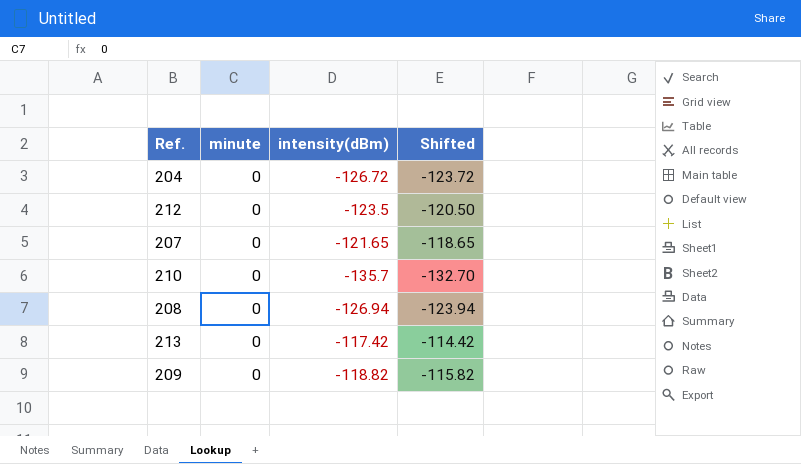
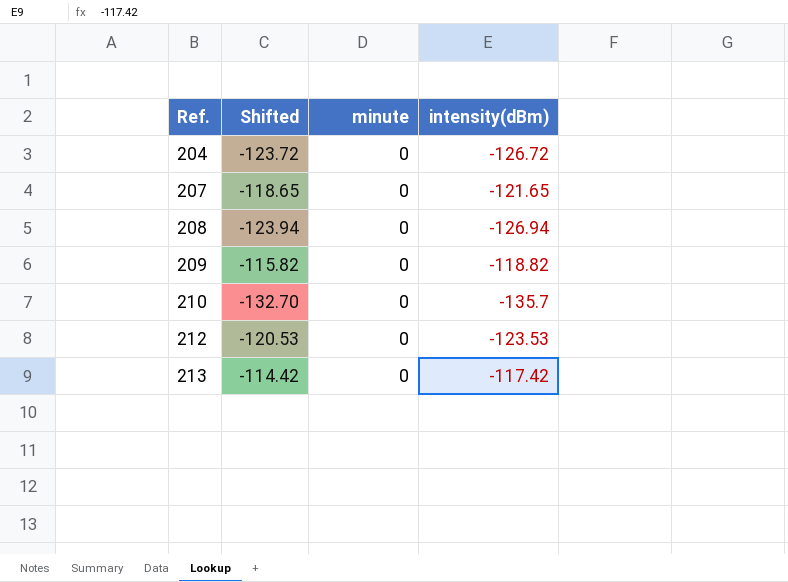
row order: none -> Ref. ascending
column Shifted | position: 4 -> 2
212 | Shifted: -120.50 -> -120.53
212 | intensity(dBm): -123.5 -> -123.53

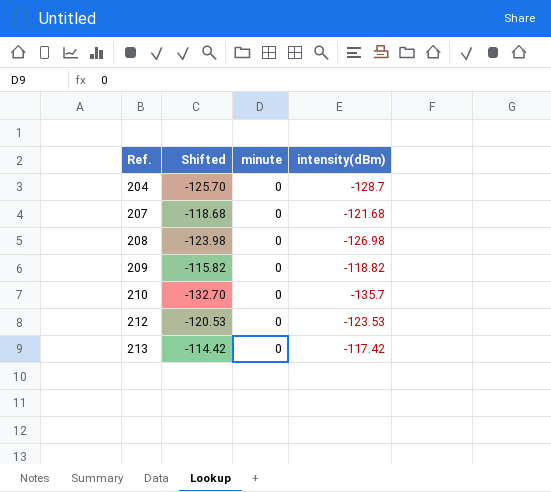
204 | Shifted: -123.72 -> -125.70
204 | intensity(dBm): -126.72 -> -128.7
207 | Shifted: -118.65 -> -118.68
207 | intensity(dBm): -121.65 -> -121.68
208 | Shifted: -123.94 -> -123.98
208 | intensity(dBm): -126.94 -> -126.98

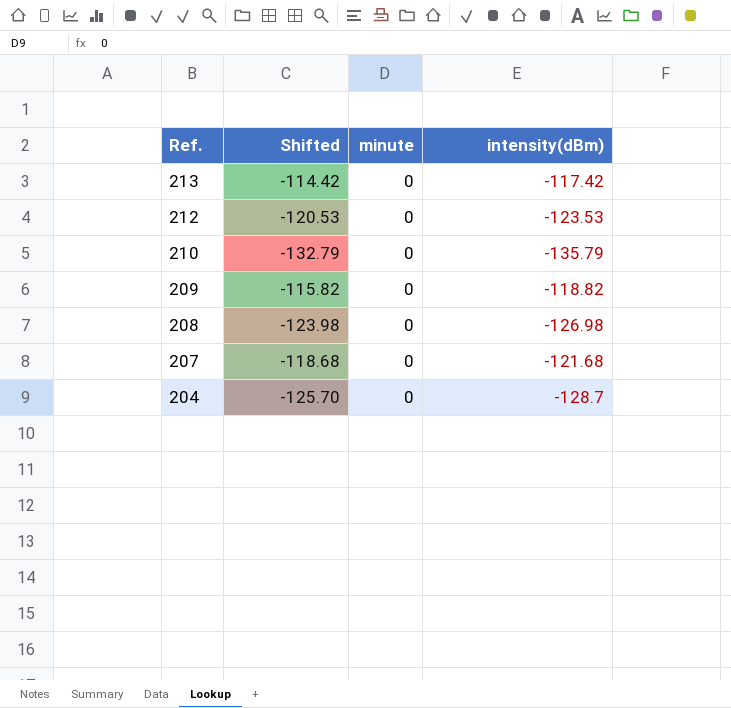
row order: Ref. ascending -> Ref. descending
210 | Shifted: -132.70 -> -132.79
210 | intensity(dBm): -135.7 -> -135.79

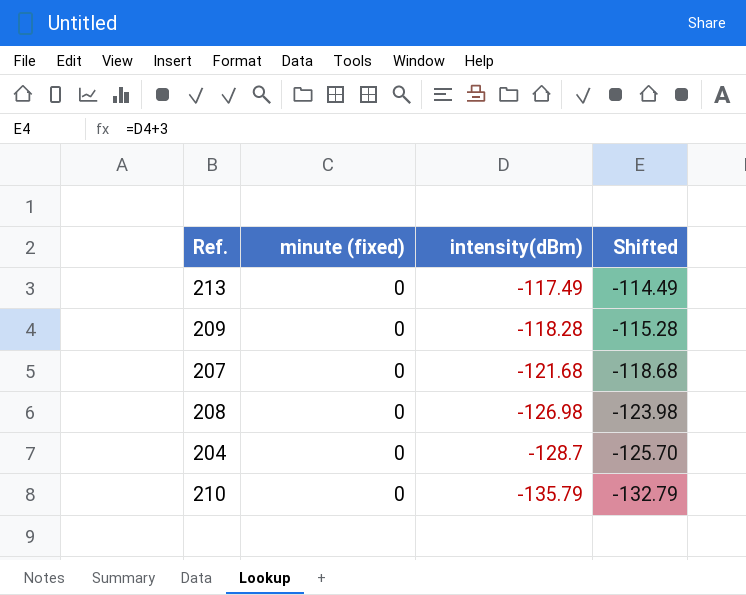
row order: Ref. descending -> intensity(dBm) descending
column name: minute -> minute (fixed)
column Shifted | position: 2 -> 4
row 212: -120.53 | 0 | -123.53 -> none
213 | intensity(dBm): -117.42 -> -117.49
213 | Shifted: -114.42 -> -114.49
209 | intensity(dBm): -118.82 -> -118.28
209 | Shifted: -115.82 -> -115.28

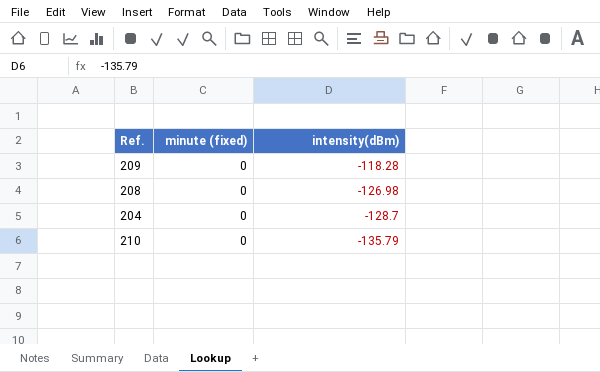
column Shifted | formula: [intensity(dBm)] + 3 -> none
row 213: 0 | -117.49 | -114.49 -> none
row 207: 0 | -121.68 | -118.68 -> none

